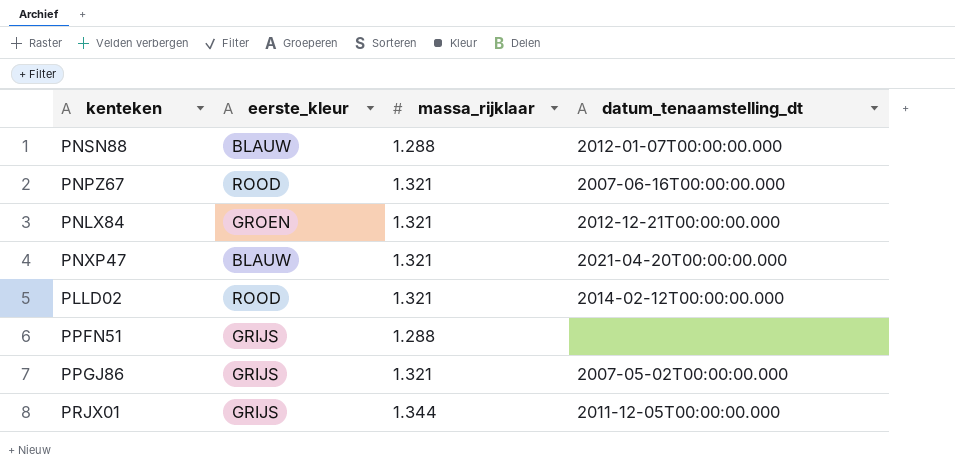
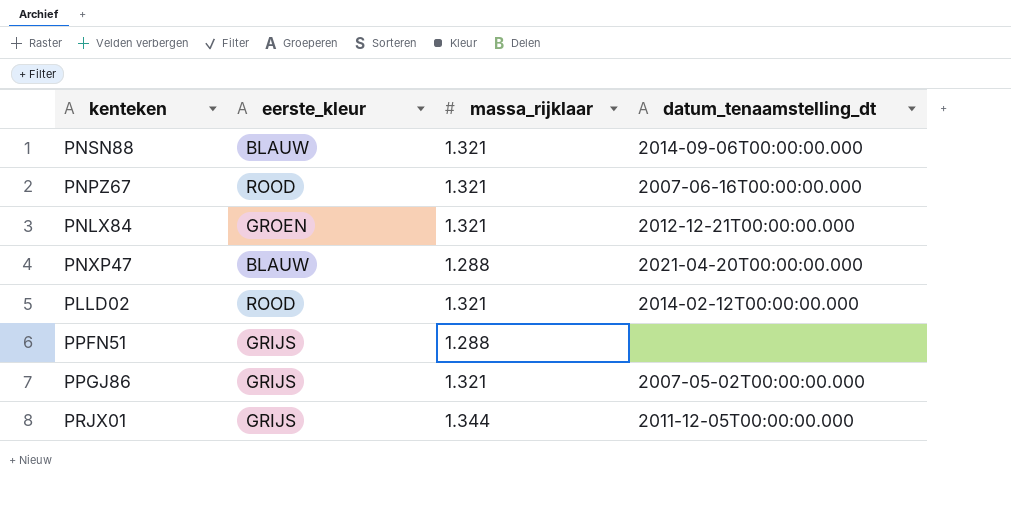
PNSN88 | massa_rijklaar: 1.288 -> 1.321
PNSN88 | datum_tenaamstelling_dt: 2012-01-07T00:00:00.000 -> 2014-09-06T00:00:00.000
PNXP47 | massa_rijklaar: 1.321 -> 1.288

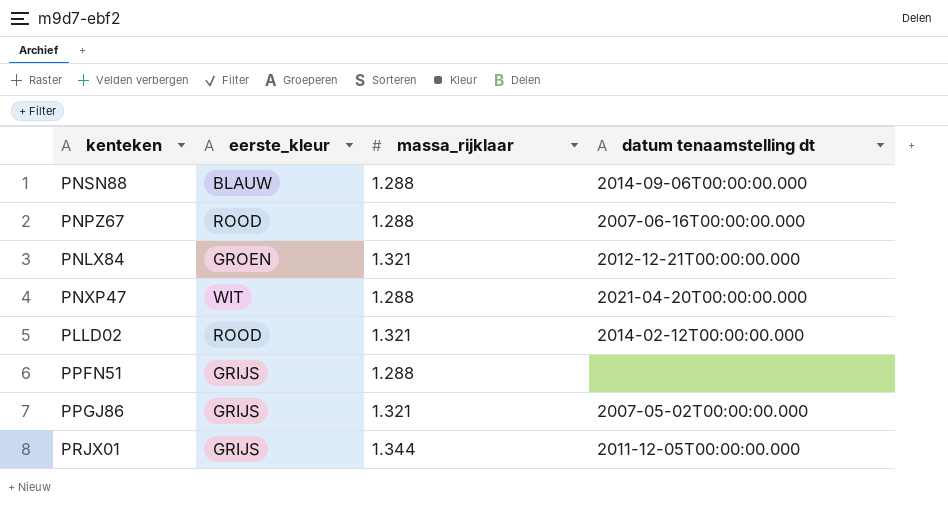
column name: datum_tenaamstelling_dt -> datum tenaamstelling dt
PNSN88 | massa_rijklaar: 1.321 -> 1.288
PNPZ67 | massa_rijklaar: 1.321 -> 1.288
PNXP47 | eerste_kleur: BLAUW -> WIT

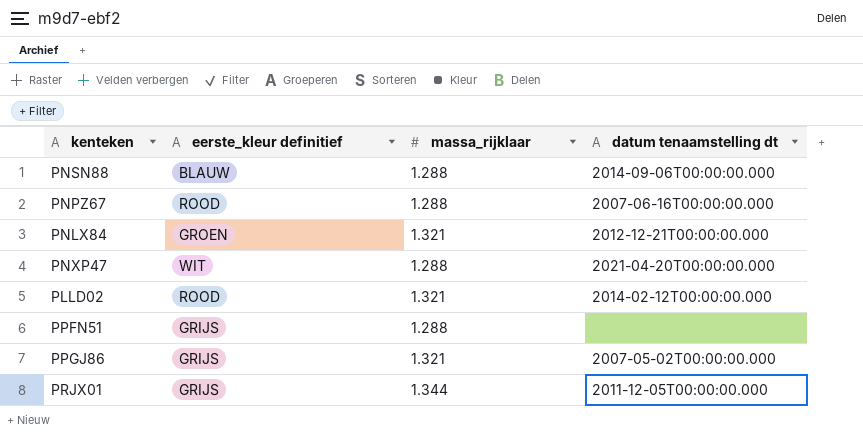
column name: eerste_kleur -> eerste_kleur definitief

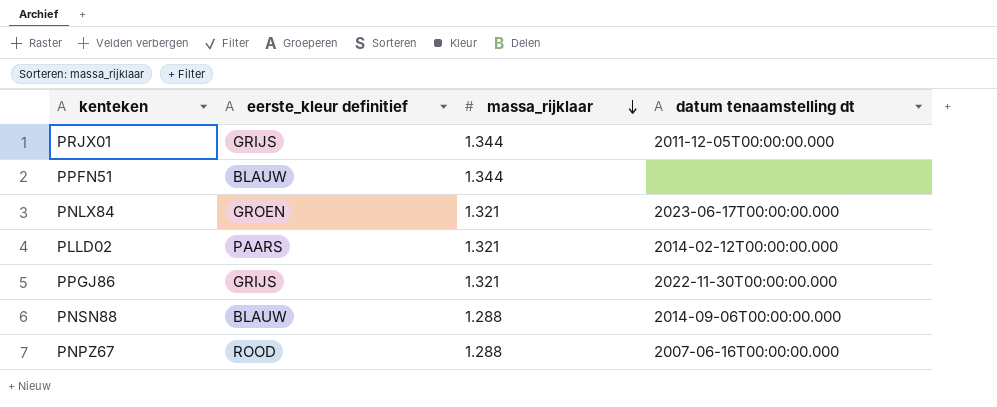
row order: none -> massa_rijklaar descending
row PNXP47: WIT | 1.288 | 2021-04-20T00:00:00.000 -> none
PPFN51 | eerste_kleur definitief: GRIJS -> BLAUW
PPFN51 | massa_rijklaar: 1.288 -> 1.344
PNLX84 | datum tenaamstelling dt: 2012-12-21T00:00:00.000 -> 2023-06-17T00:00:00.000
PLLD02 | eerste_kleur definitief: ROOD -> PAARS
PPGJ86 | datum tenaamstelling dt: 2007-05-02T00:00:00.000 -> 2022-11-30T00:00:00.000

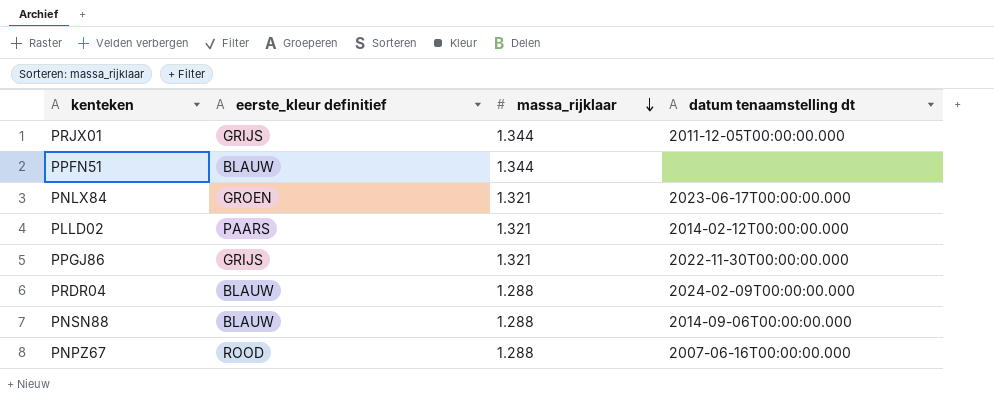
row PRDR04: none -> BLAUW | 1.288 | 2024-02-09T00:00:00.000

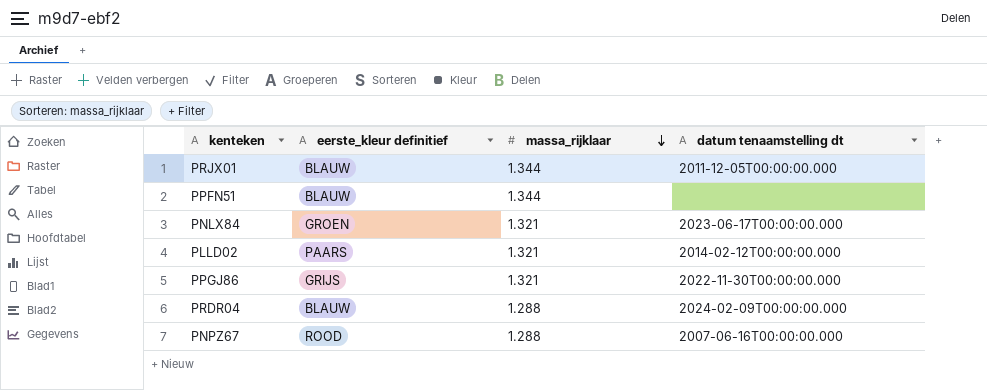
row PNSN88: BLAUW | 1.288 | 2014-09-06T00:00:00.000 -> none
PRJX01 | eerste_kleur definitief: GRIJS -> BLAUW

